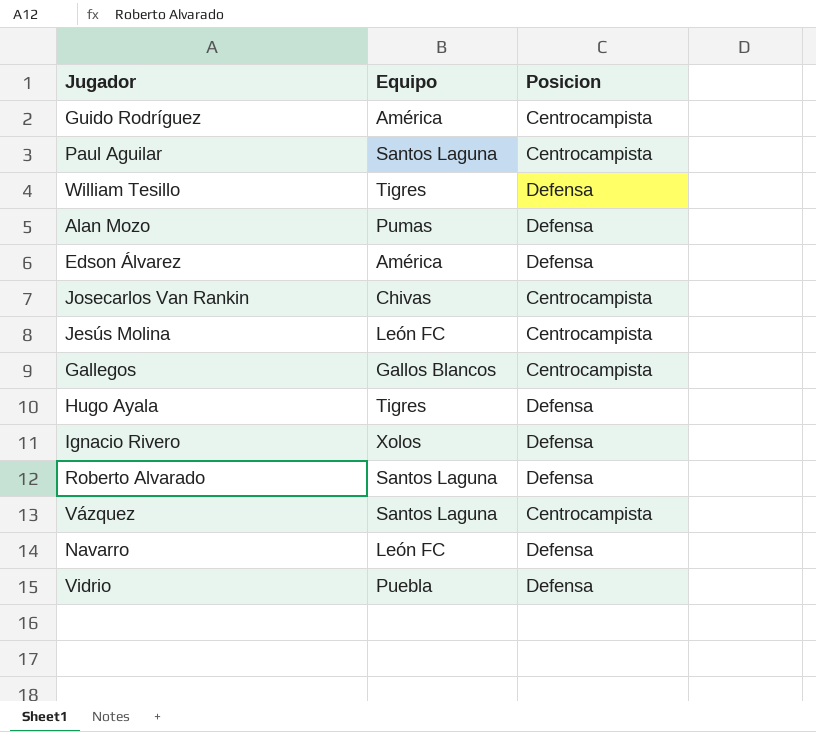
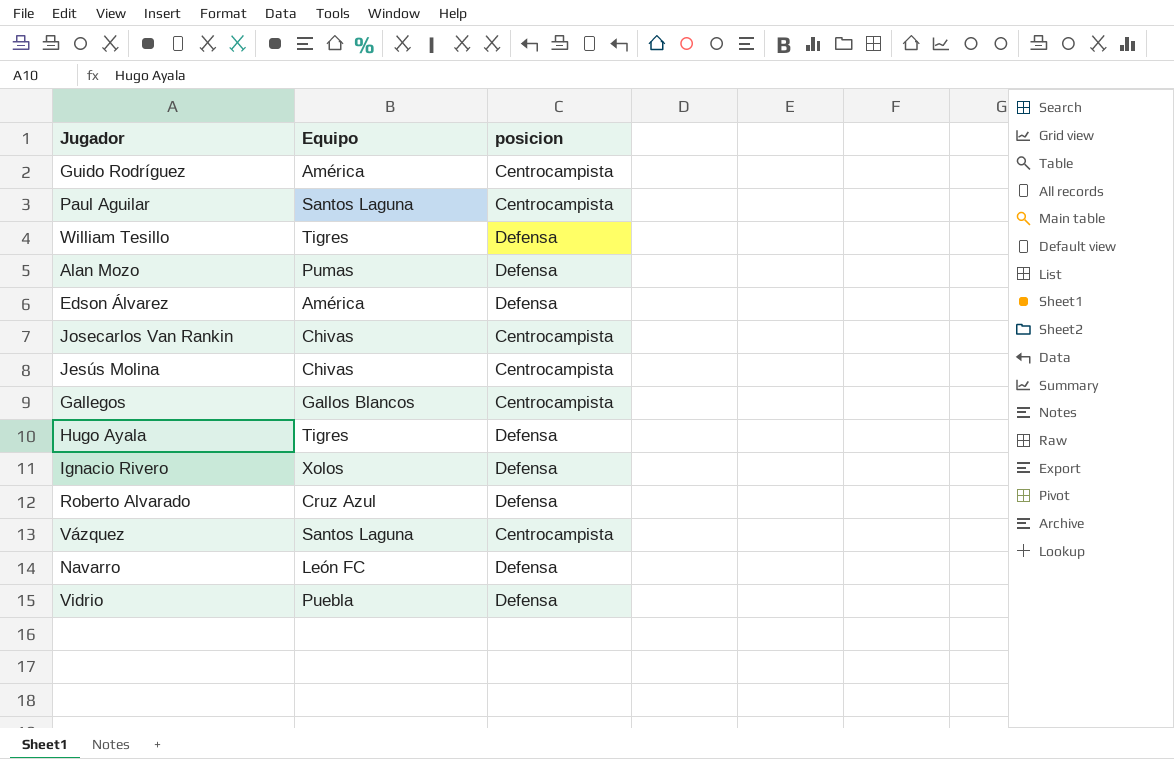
column name: Posicion -> posicion
Jesús Molina | Equipo: León FC -> Chivas
Roberto Alvarado | Equipo: Santos Laguna -> Cruz Azul

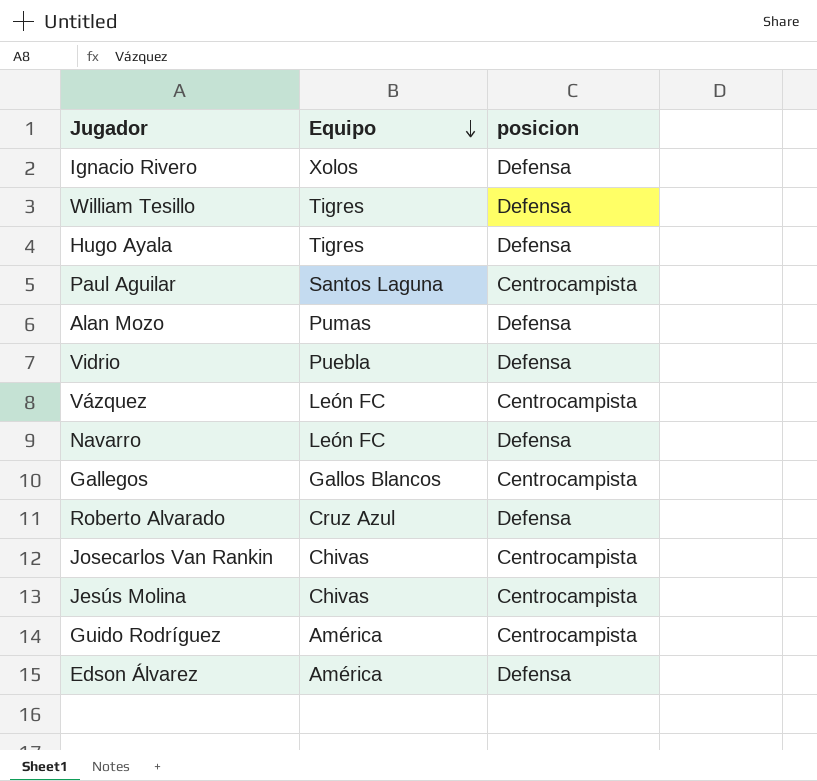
row order: none -> Equipo descending
Vázquez | Equipo: Santos Laguna -> León FC

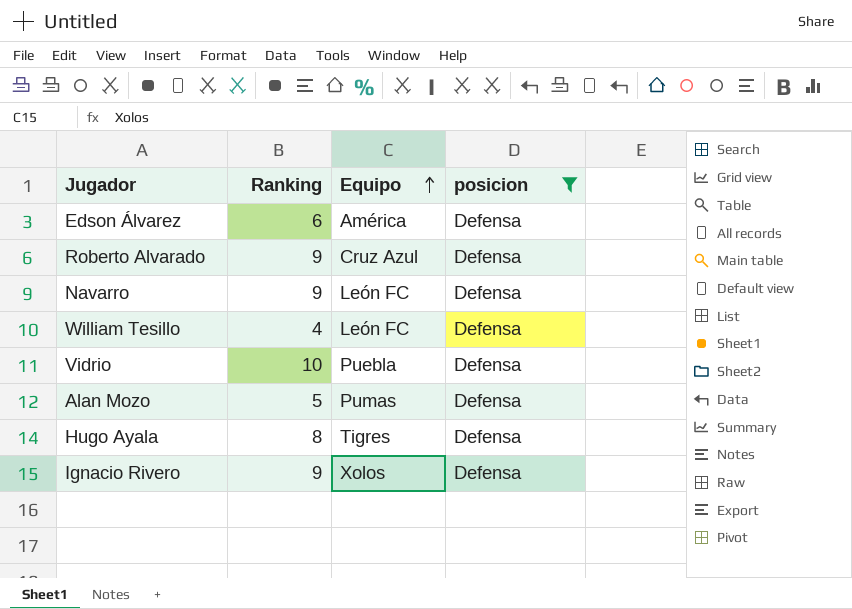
filter: none -> posicion = Defensa
row order: Equipo descending -> Equipo ascending
column Ranking | position: none -> 2
William Tesillo | Equipo: Tigres -> León FC

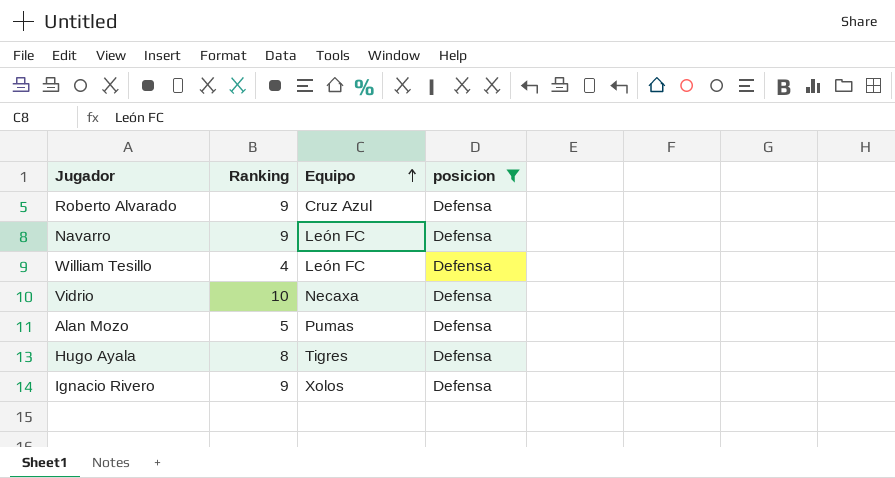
row Edson Álvarez: 6 | América | Defensa -> none
Vidrio | Equipo: Puebla -> Necaxa

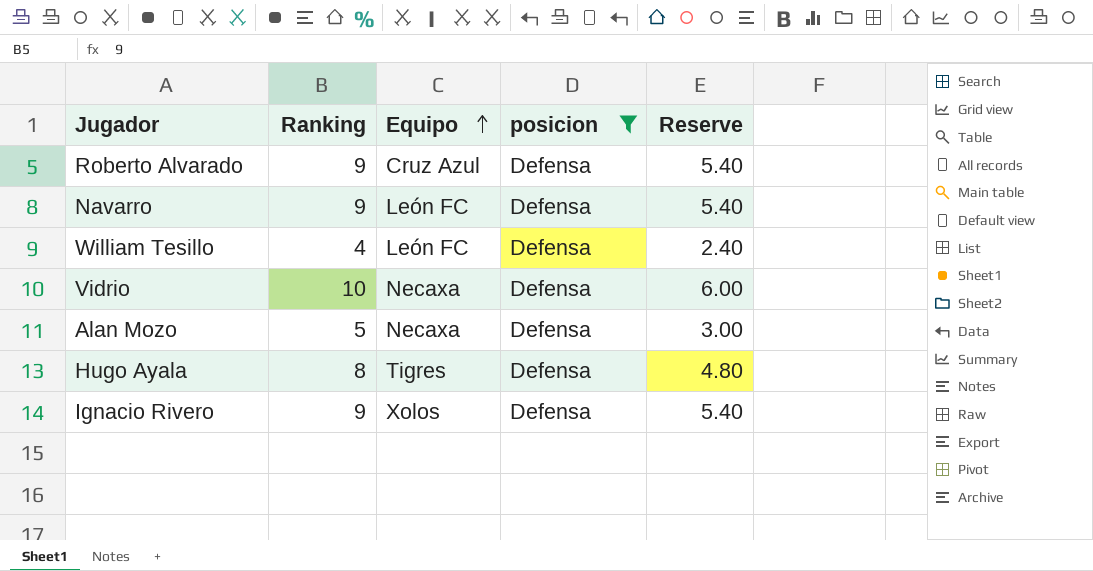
column Reserve | formula: none -> [Ranking] * 0.6
Alan Mozo | Equipo: Pumas -> Necaxa

